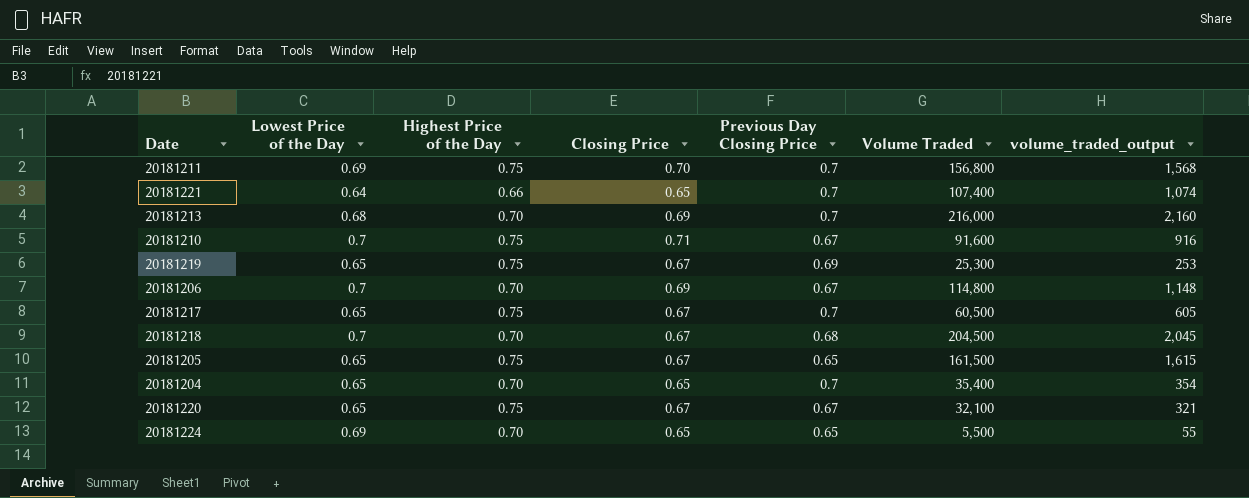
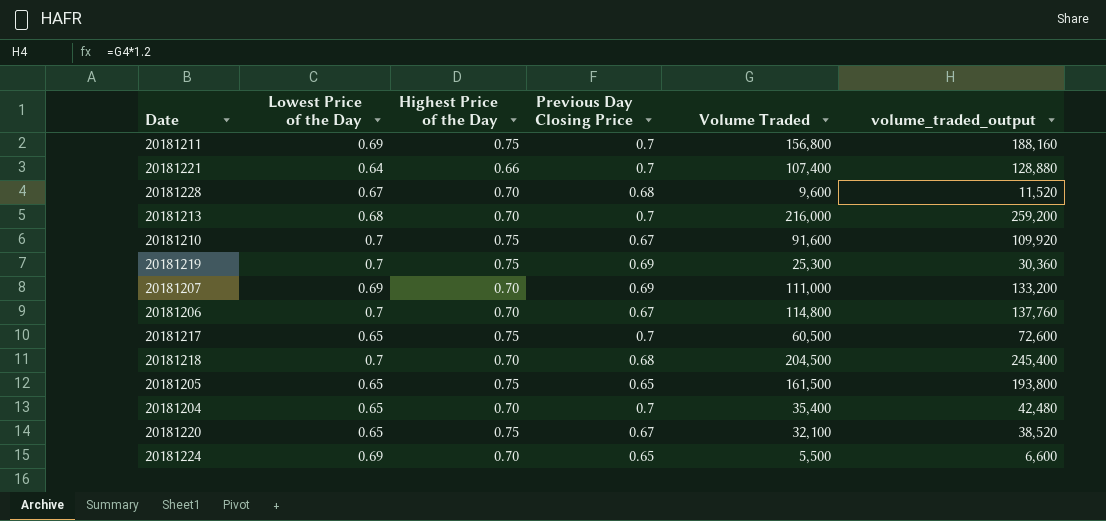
column Closing Price | position: 4 -> none
column volume_traded_output | formula: [Volume Traded] * 0.01 -> [Volume Traded] * 1.2
row 20181228: none -> 0.67 | 0.70 | 0.68 | 9,600 | 11,520
20181219 | Lowest Price of the Day: 0.65 -> 0.7
row 20181207: none -> 0.69 | 0.70 | 0.69 | 111,000 | 133,200

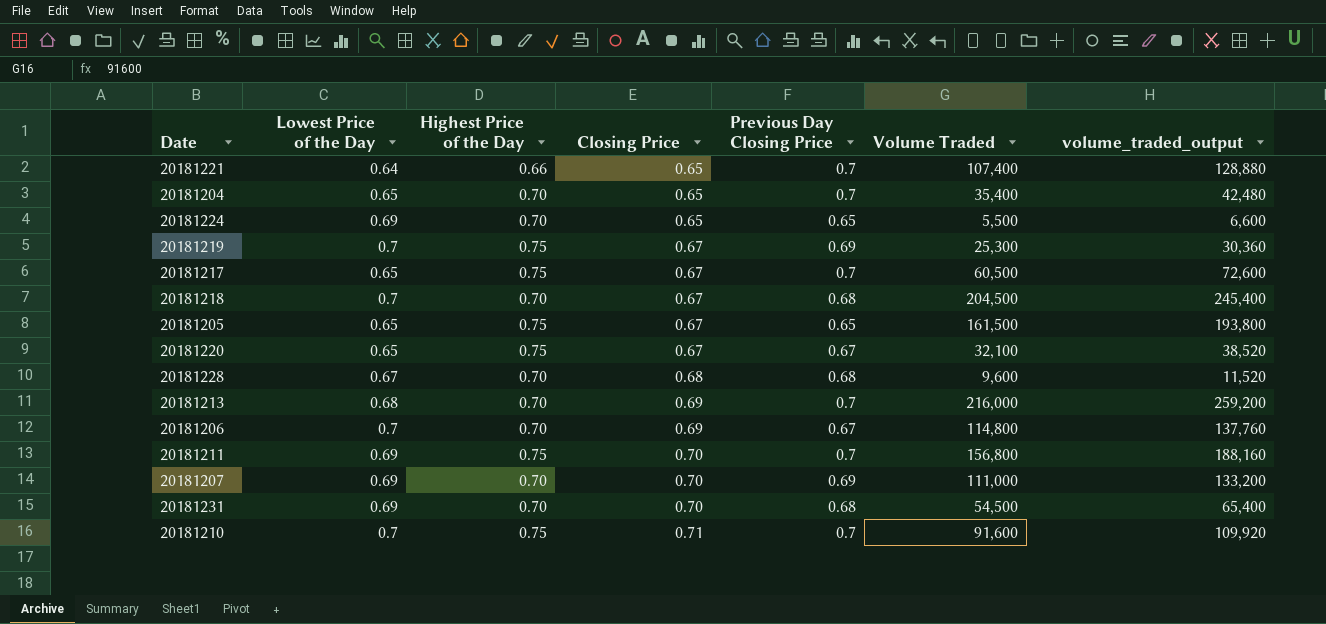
row order: none -> Closing Price ascending
column Closing Price | position: none -> 4
row 20181231: none -> 0.69 | 0.70 | 0.70 | 0.68 | 54,500 | 65,400
20181210 | Previous Day Closing Price: 0.67 -> 0.7

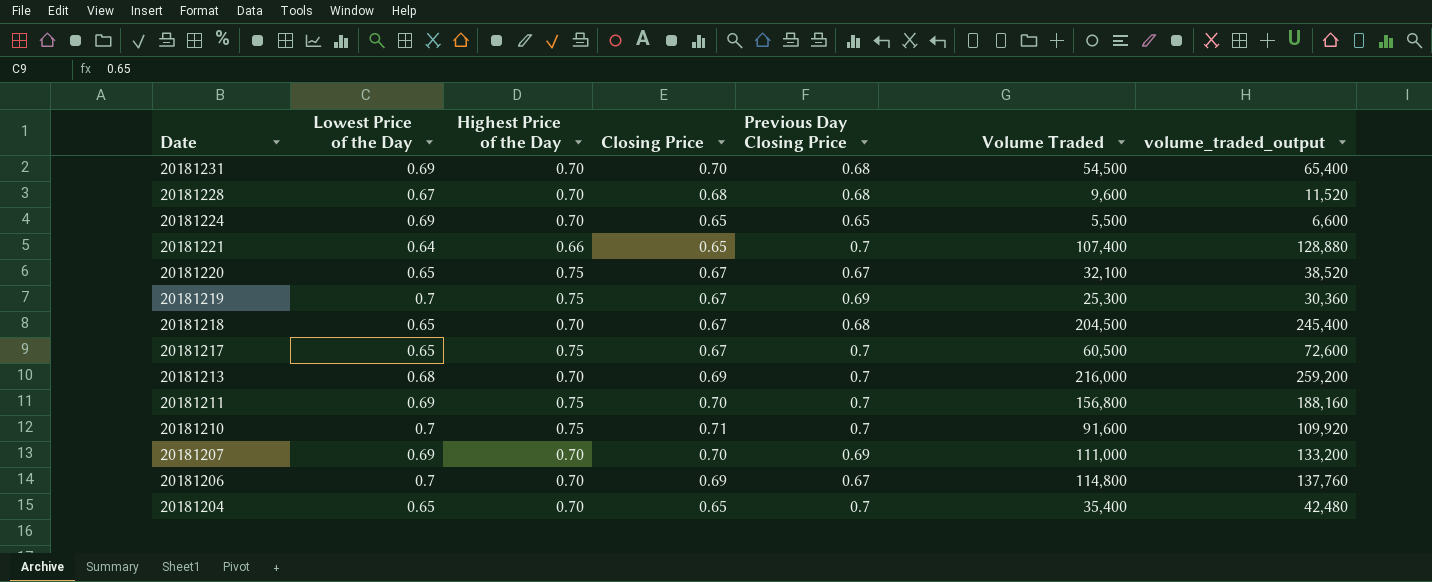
row order: Closing Price ascending -> Date descending
row 20181205: 0.65 | 0.75 | 0.67 | 0.65 | 161,500 | 193,800 -> none
20181218 | Lowest Price of the Day: 0.7 -> 0.65

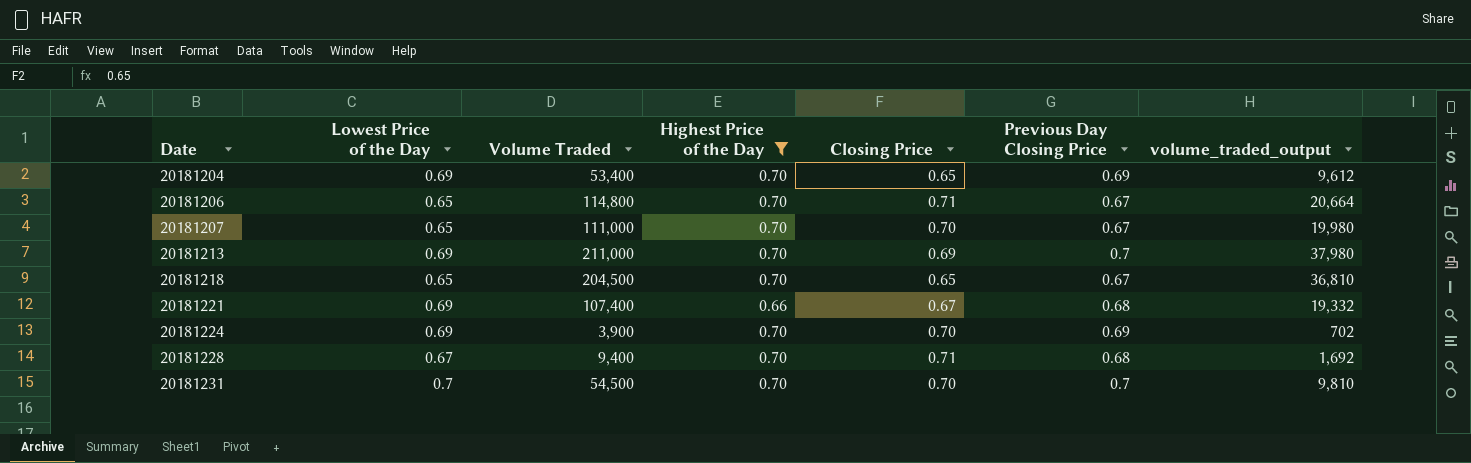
filter: none -> Highest Price of the Day != 0.75
row order: Date descending -> Date ascending
column Volume Traded | position: 6 -> 3
column volume_traded_output | formula: [Volume Traded] * 1.2 -> [Volume Traded] * 0.18
20181204 | Lowest Price of the Day: 0.65 -> 0.69
20181204 | Volume Traded: 35,400 -> 53,400
20181204 | Previous Day Closing Price: 0.7 -> 0.69
20181206 | Lowest Price of the Day: 0.7 -> 0.65
20181206 | Closing Price: 0.69 -> 0.71
20181207 | Lowest Price of the Day: 0.69 -> 0.65
20181207 | Previous Day Closing Price: 0.69 -> 0.67
20181213 | Lowest Price of the Day: 0.68 -> 0.69
20181213 | Volume Traded: 216,000 -> 211,000
20181218 | Closing Price: 0.67 -> 0.65
20181218 | Previous Day Closing Price: 0.68 -> 0.67
20181221 | Lowest Price of the Day: 0.64 -> 0.69
20181221 | Closing Price: 0.65 -> 0.67
20181221 | Previous Day Closing Price: 0.7 -> 0.68
20181224 | Volume Traded: 5,500 -> 3,900
20181224 | Closing Price: 0.65 -> 0.70
20181224 | Previous Day Closing Price: 0.65 -> 0.69
20181228 | Volume Traded: 9,600 -> 9,400
20181228 | Closing Price: 0.68 -> 0.71
20181231 | Lowest Price of the Day: 0.69 -> 0.7
20181231 | Previous Day Closing Price: 0.68 -> 0.7

